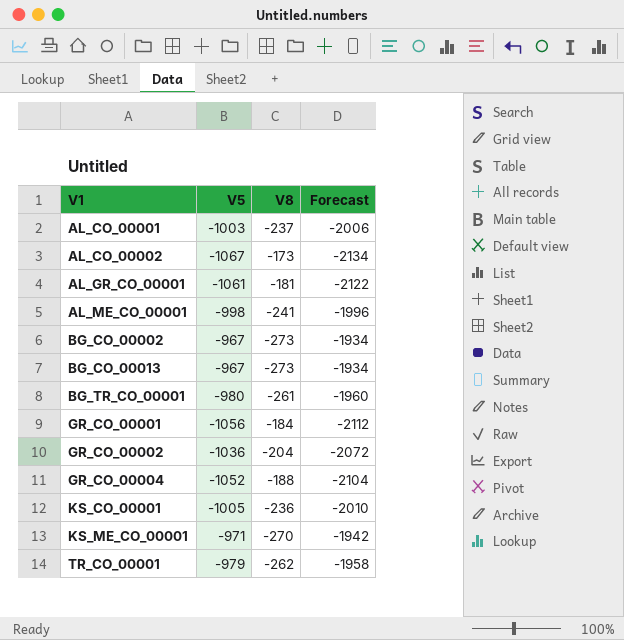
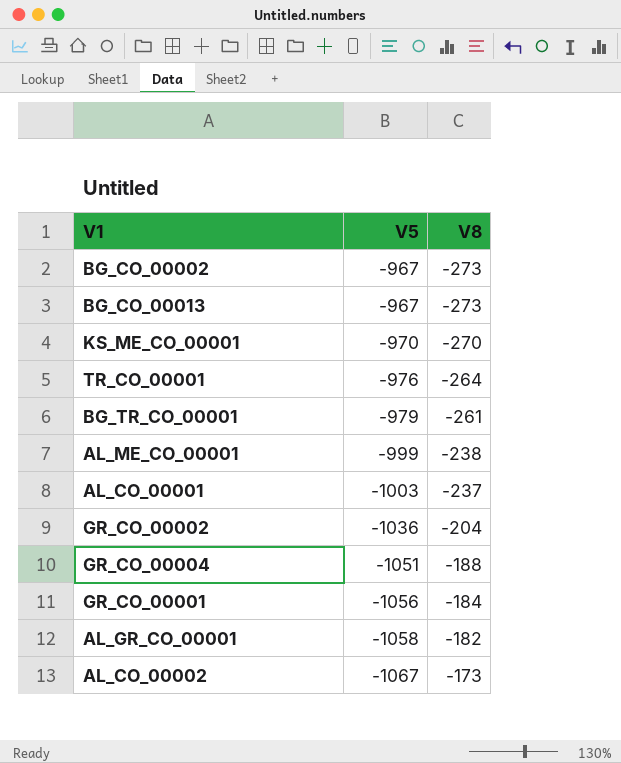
row order: V1 ascending -> V5 descending
column Forecast | formula: [V5] * 2 -> none
row KS_CO_00001: -1005 | -236 | -2010 -> none
KS_ME_CO_00001 | V5: -971 -> -970
TR_CO_00001 | V5: -979 -> -976
TR_CO_00001 | V8: -262 -> -264
BG_TR_CO_00001 | V5: -980 -> -979
AL_ME_CO_00001 | V5: -998 -> -999
AL_ME_CO_00001 | V8: -241 -> -238
GR_CO_00004 | V5: -1052 -> -1051
AL_GR_CO_00001 | V5: -1061 -> -1058
AL_GR_CO_00001 | V8: -181 -> -182

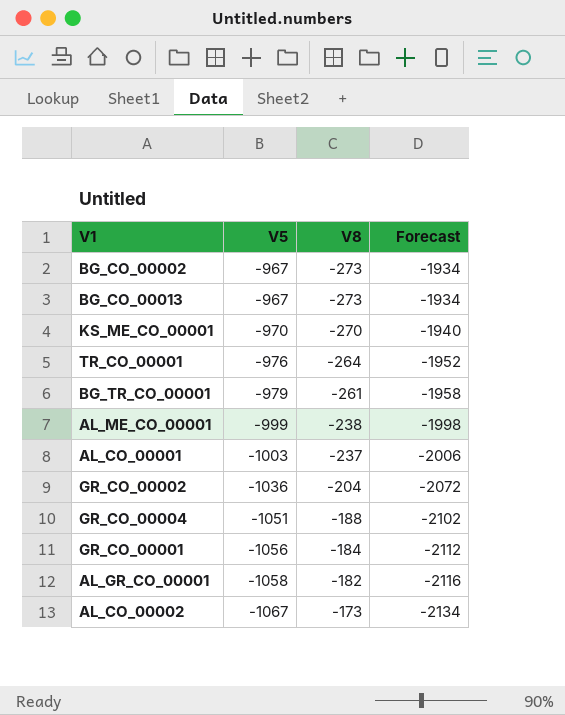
column Forecast | formula: none -> [V5] * 2

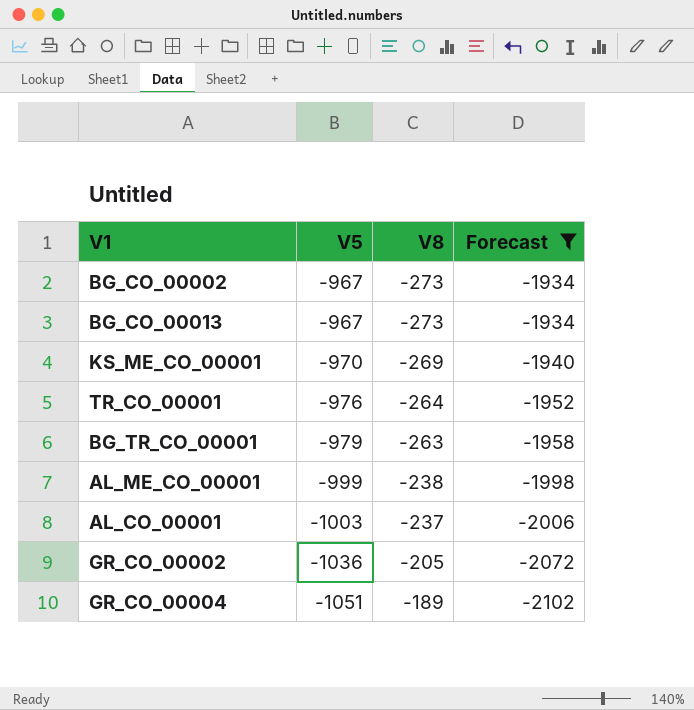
filter: none -> Forecast >= -2102
KS_ME_CO_00001 | V8: -270 -> -269
BG_TR_CO_00001 | V8: -261 -> -263
GR_CO_00002 | V8: -204 -> -205
GR_CO_00004 | V8: -188 -> -189

